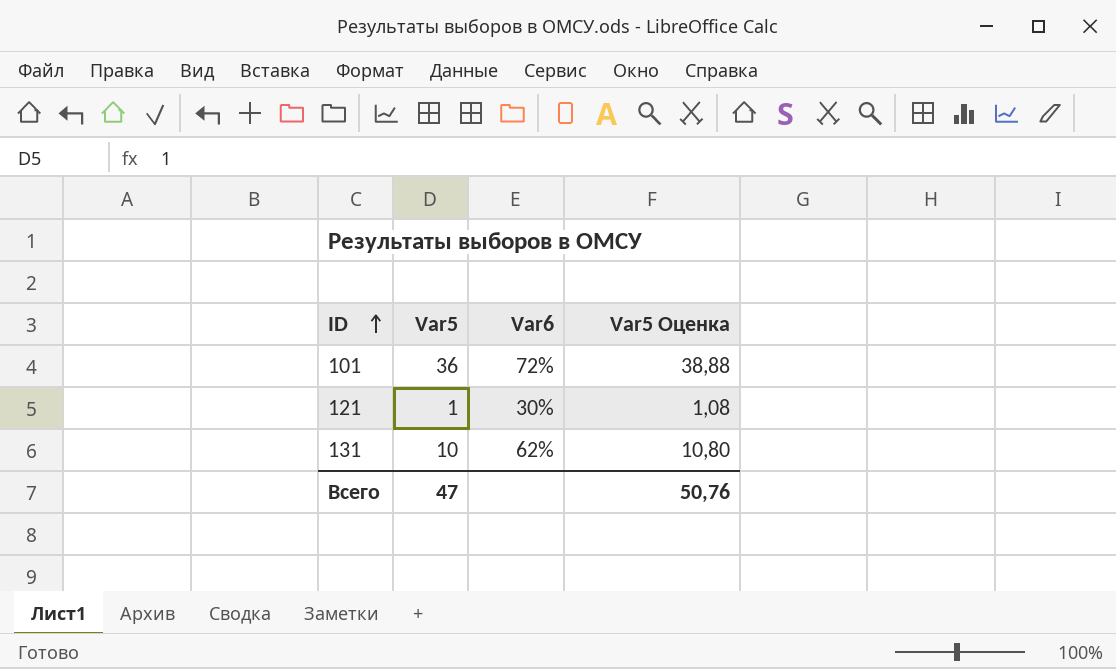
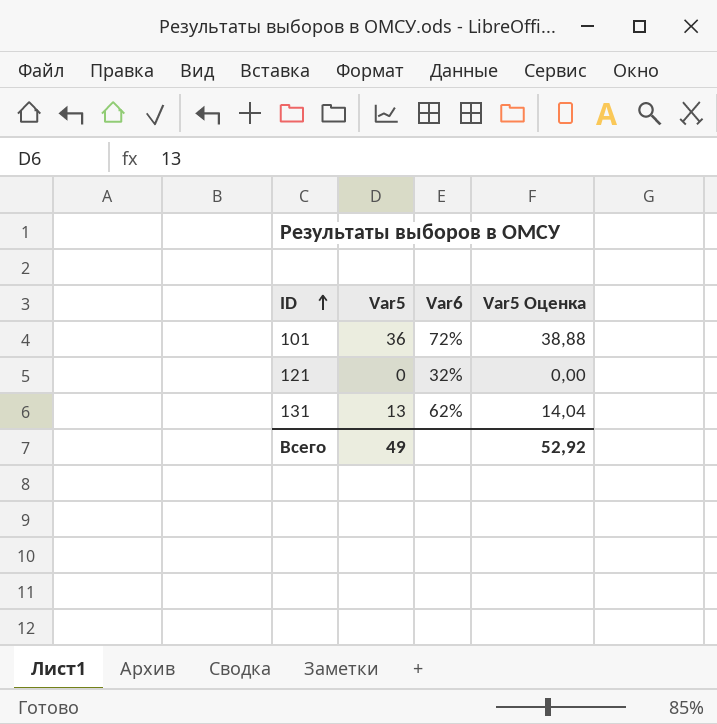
121 | Var5: 1 -> 0
121 | Var6: 30% -> 32%
121 | Var5 Оценка: 1,08 -> 0,00
131 | Var5: 10 -> 13
131 | Var5 Оценка: 10,80 -> 14,04
Всего | Var5: 47 -> 49
Всего | Var5 Оценка: 50,76 -> 52,92

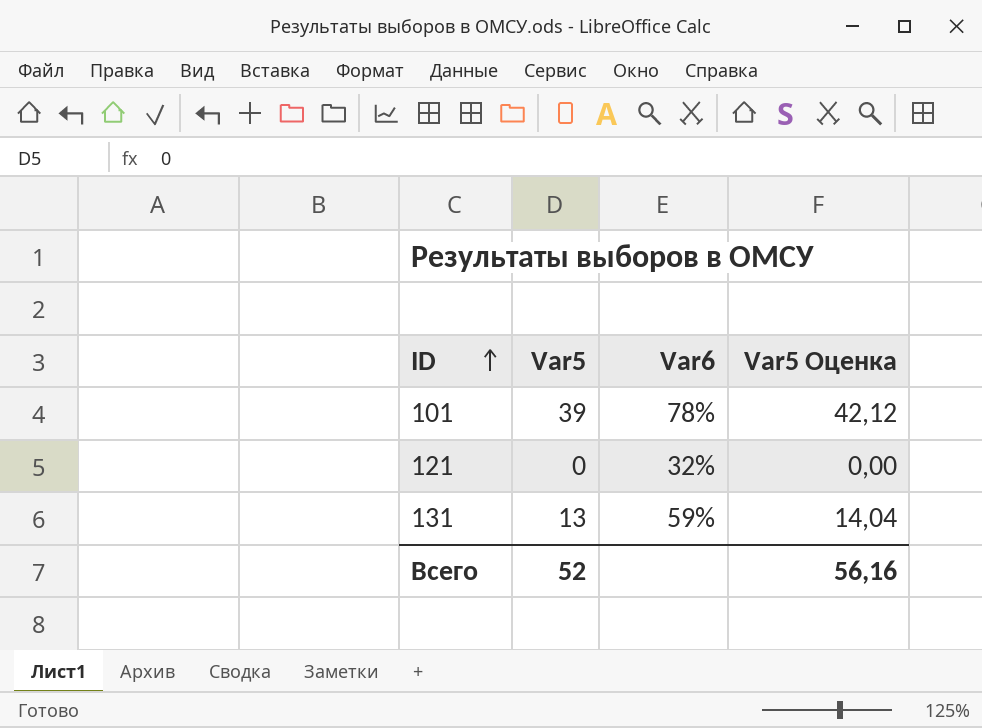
101 | Var5: 36 -> 39
101 | Var6: 72% -> 78%
101 | Var5 Оценка: 38,88 -> 42,12
131 | Var6: 62% -> 59%
Всего | Var5: 49 -> 52
Всего | Var5 Оценка: 52,92 -> 56,16

